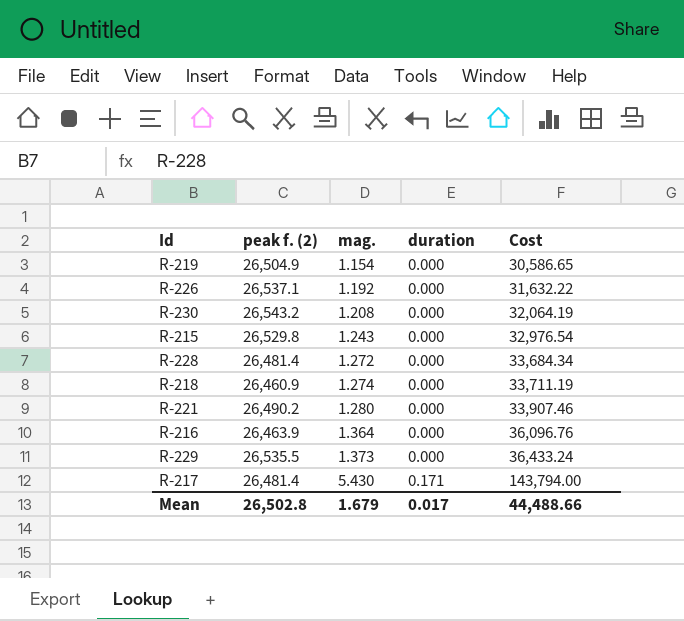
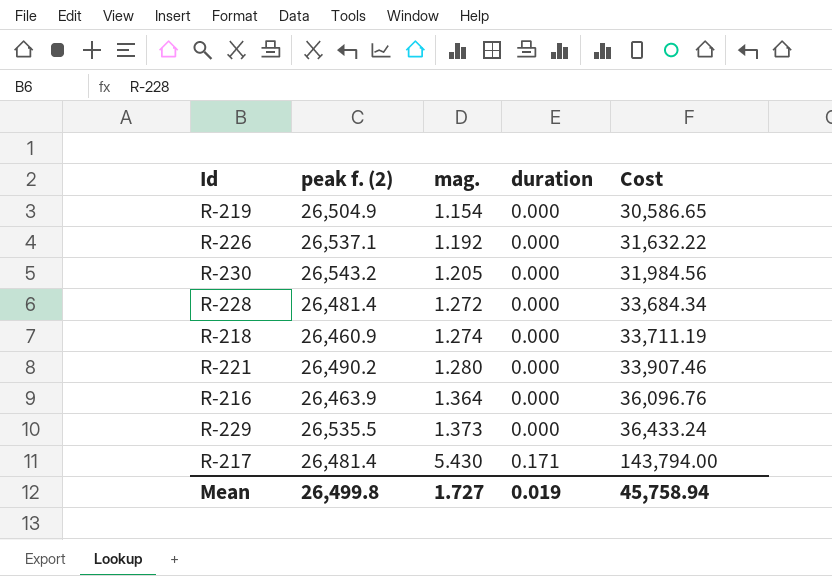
row R-215: 26,529.8 | 1.243 | 0.000 | 32,976.54 -> none
R-230 | mag.: 1.208 -> 1.205
R-230 | Cost: 32,064.19 -> 31,984.56
Mean | peak f. (2): 26,502.8 -> 26,499.8
Mean | mag.: 1.679 -> 1.727
Mean | duration: 0.017 -> 0.019
Mean | Cost: 44,488.66 -> 45,758.94

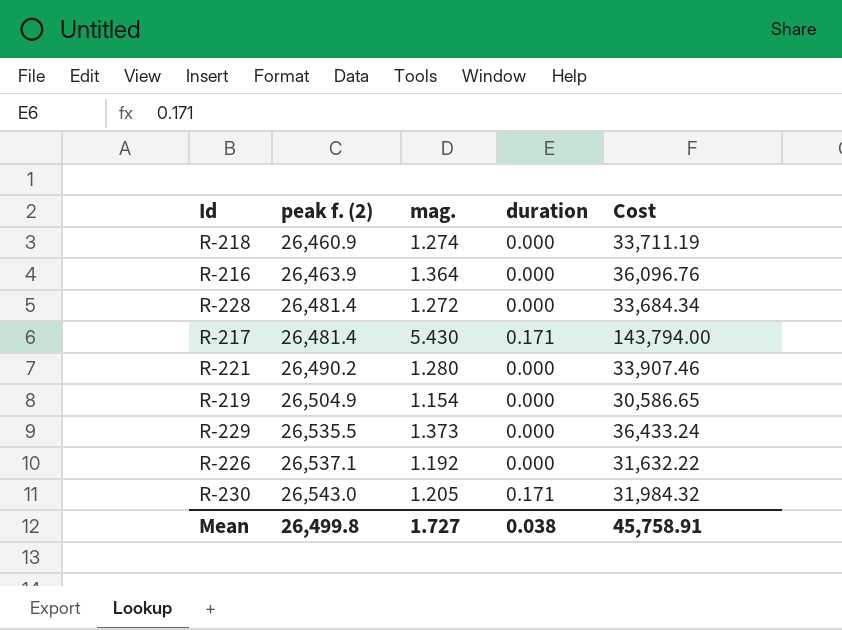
row order: mag. ascending -> peak f. (2) ascending
R-230 | peak f. (2): 26,543.2 -> 26,543.0
R-230 | duration: 0.000 -> 0.171
R-230 | Cost: 31,984.56 -> 31,984.32
Mean | duration: 0.019 -> 0.038
Mean | Cost: 45,758.94 -> 45,758.91

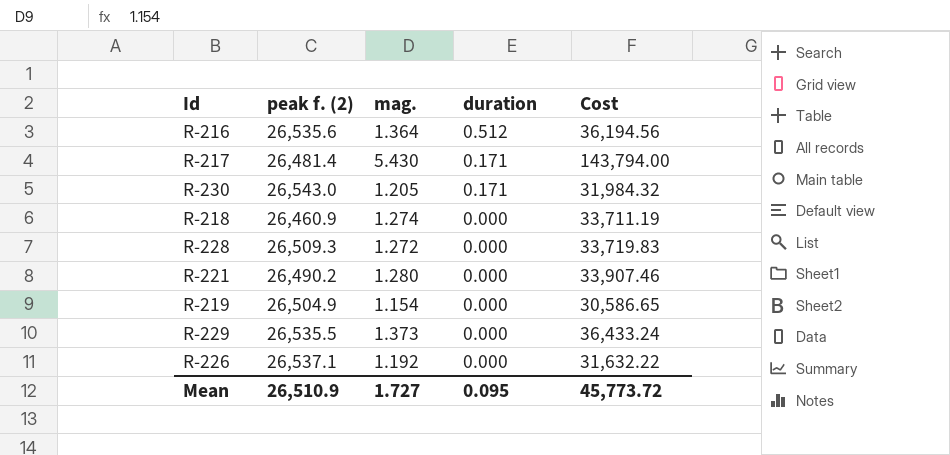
row order: peak f. (2) ascending -> duration descending
R-216 | peak f. (2): 26,463.9 -> 26,535.6
R-216 | duration: 0.000 -> 0.512
R-216 | Cost: 36,096.76 -> 36,194.56
R-228 | peak f. (2): 26,481.4 -> 26,509.3
R-228 | Cost: 33,684.34 -> 33,719.83
Mean | peak f. (2): 26,499.8 -> 26,510.9
Mean | duration: 0.038 -> 0.095
Mean | Cost: 45,758.91 -> 45,773.72

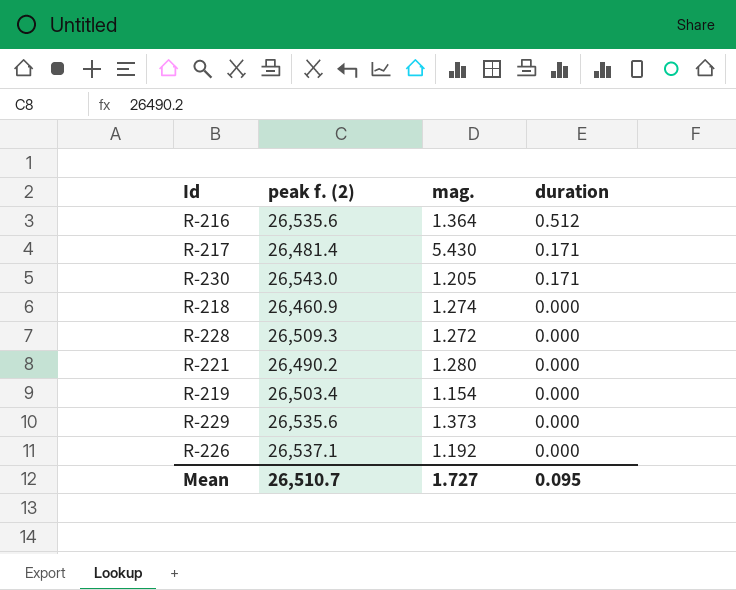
column Cost | formula: [peak f. (2)] * [mag.] -> none
R-219 | peak f. (2): 26,504.9 -> 26,503.4
R-229 | peak f. (2): 26,535.5 -> 26,535.6
Mean | peak f. (2): 26,510.9 -> 26,510.7

